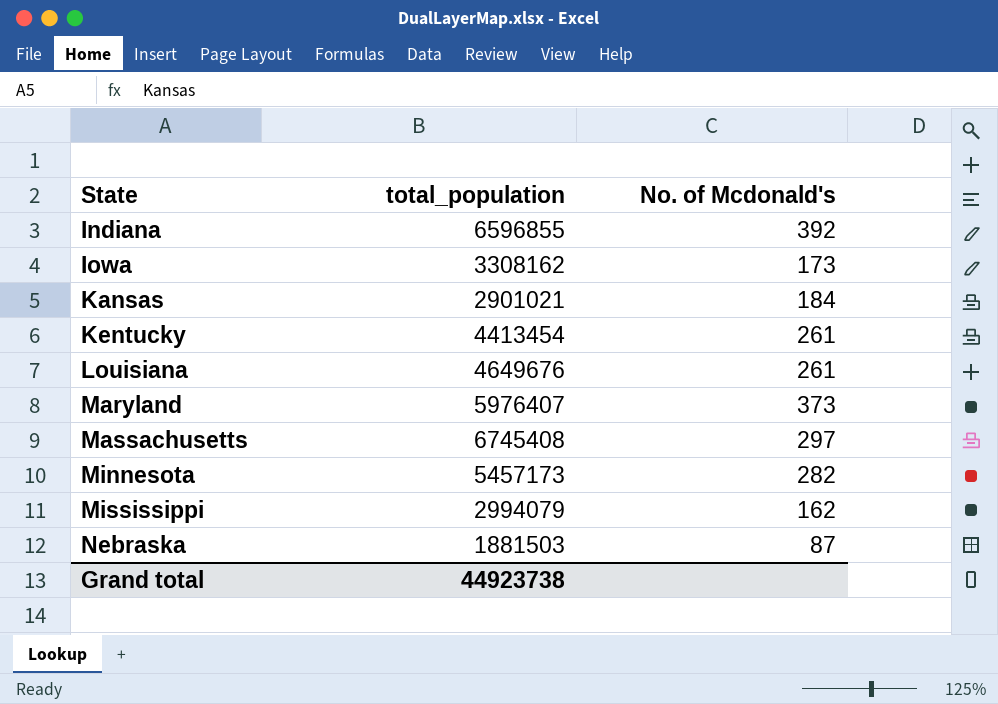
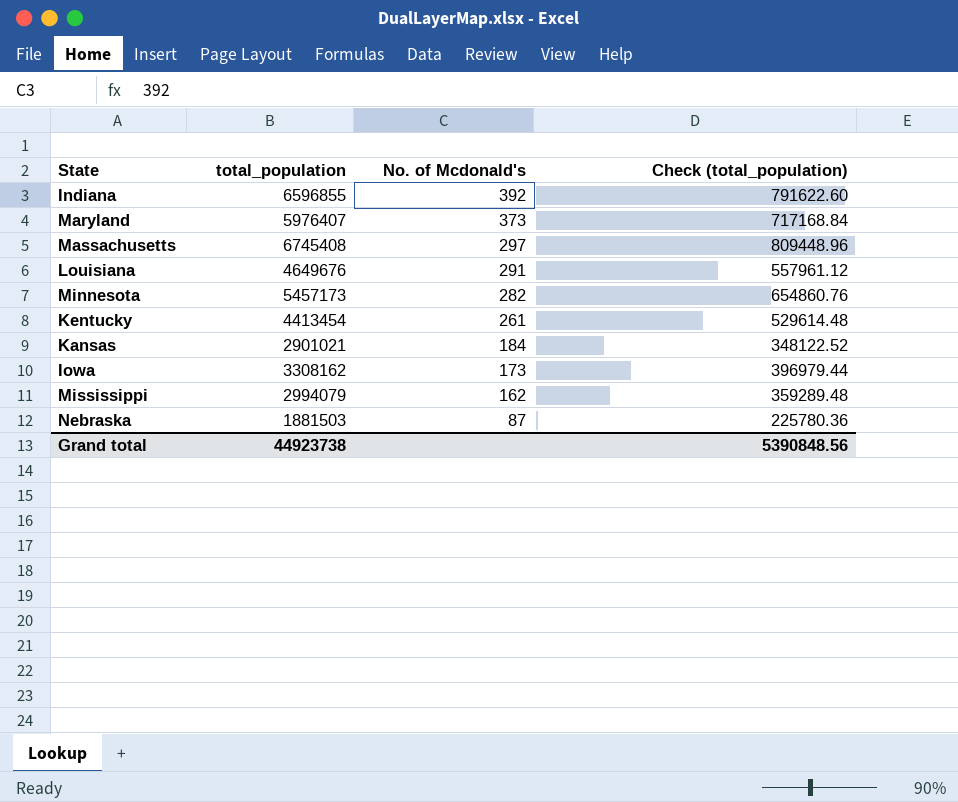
row order: State ascending -> No. of Mcdonald's descending
column Check (total_population) | formula: none -> [total_population] * 0.12
Louisiana | No. of Mcdonald's: 261 -> 291

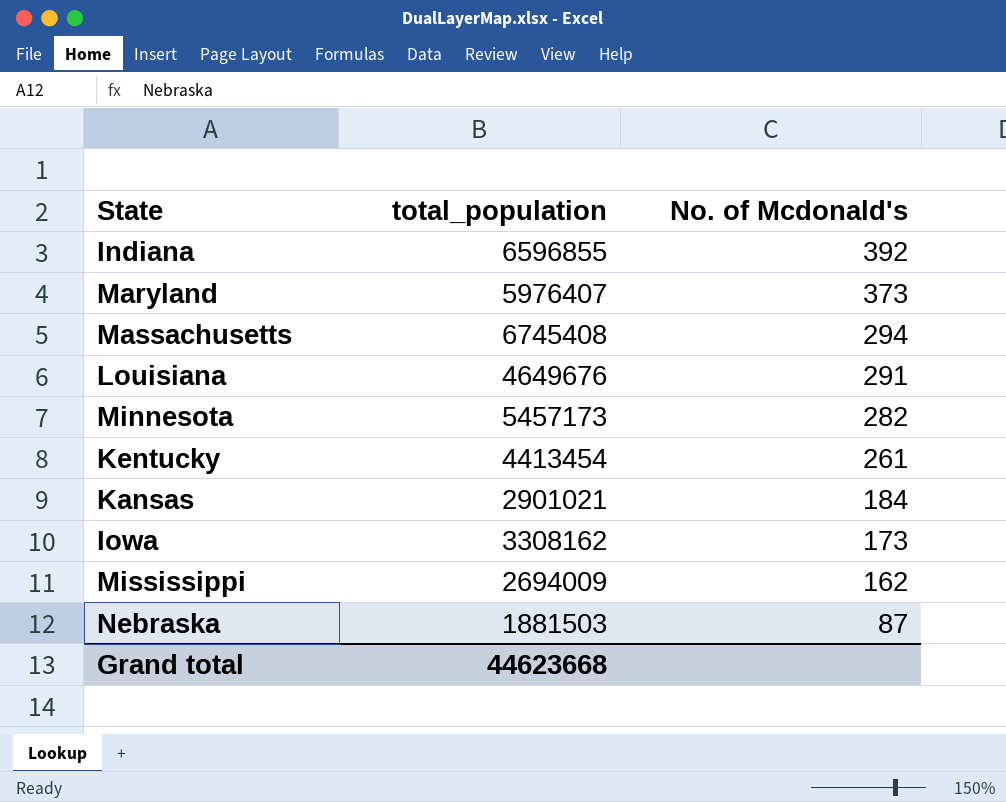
column Check (total_population) | formula: [total_population] * 0.12 -> none
Massachusetts | No. of Mcdonald's: 297 -> 294
Mississippi | total_population: 2994079 -> 2694009
Grand total | total_population: 44923738 -> 44623668

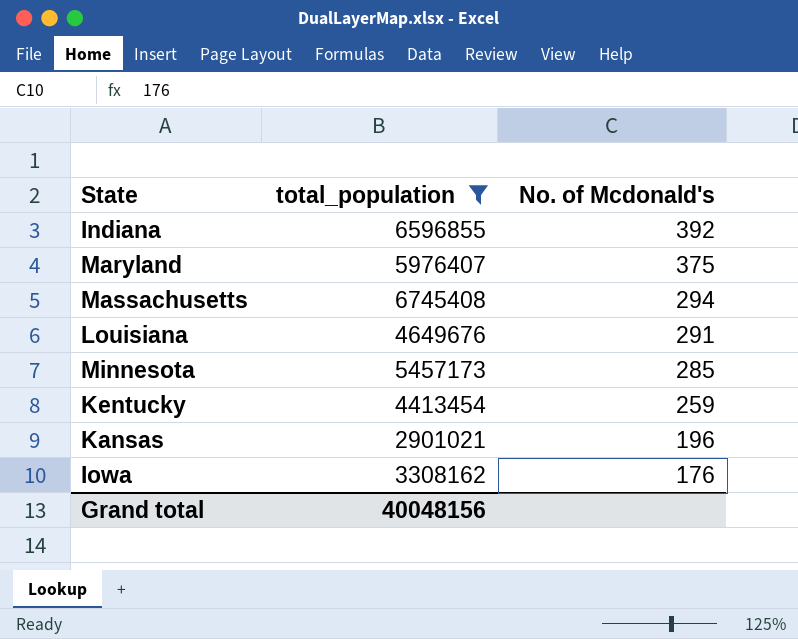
filter: none -> total_population >= 2901021
Maryland | No. of Mcdonald's: 373 -> 375
Minnesota | No. of Mcdonald's: 282 -> 285
Kentucky | No. of Mcdonald's: 261 -> 259
Kansas | No. of Mcdonald's: 184 -> 196
Iowa | No. of Mcdonald's: 173 -> 176
Grand total | total_population: 44623668 -> 40048156

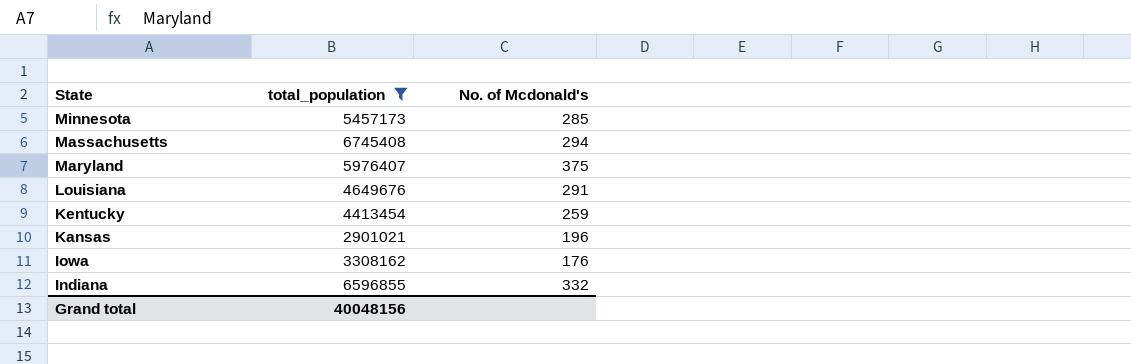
row order: No. of Mcdonald's descending -> State descending
Indiana | No. of Mcdonald's: 392 -> 332

